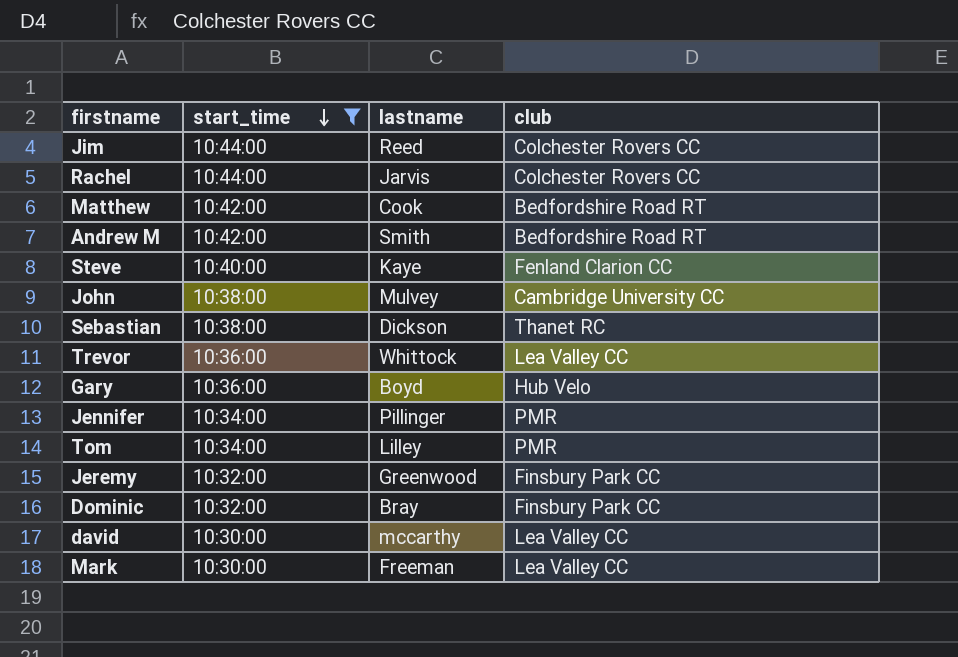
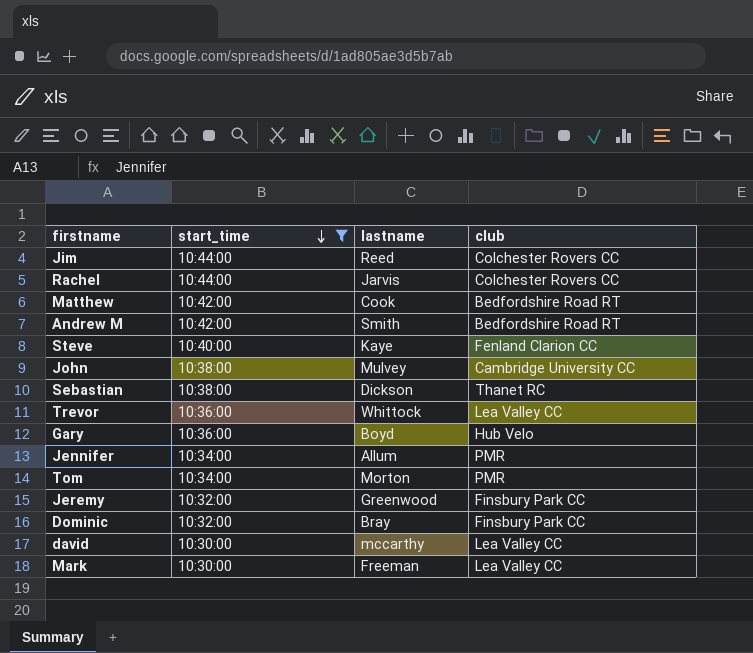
Jennifer | lastname: Pillinger -> Allum
Tom | lastname: Lilley -> Morton

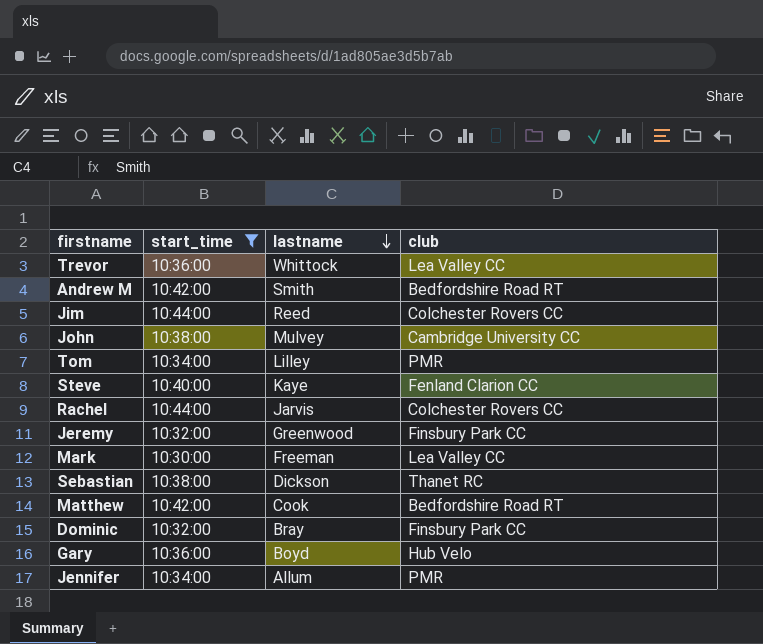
row order: start_time descending -> lastname descending
row david: 10:30:00 | mccarthy | Lea Valley CC -> none
Tom | lastname: Morton -> Lilley

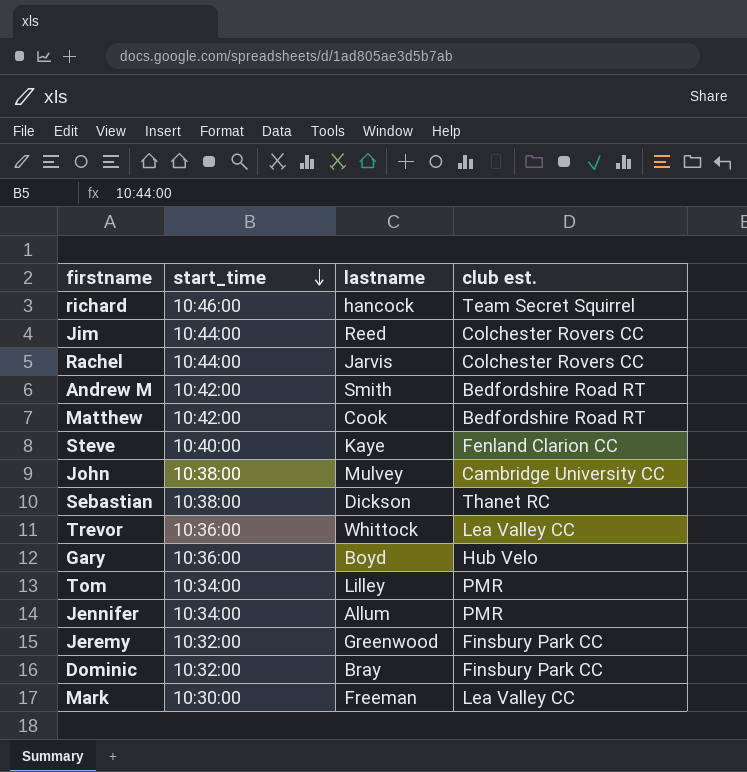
filter: start_time != 10:46:00 -> none
row order: lastname descending -> start_time descending
column name: club -> club est.

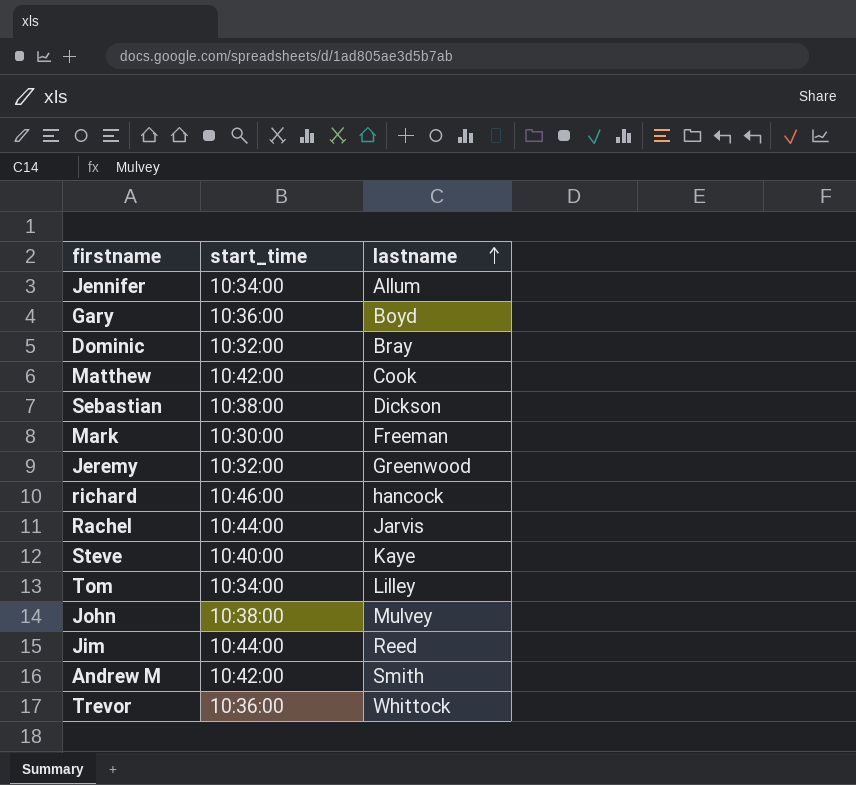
row order: start_time descending -> lastname ascending
column club est. | position: 4 -> none

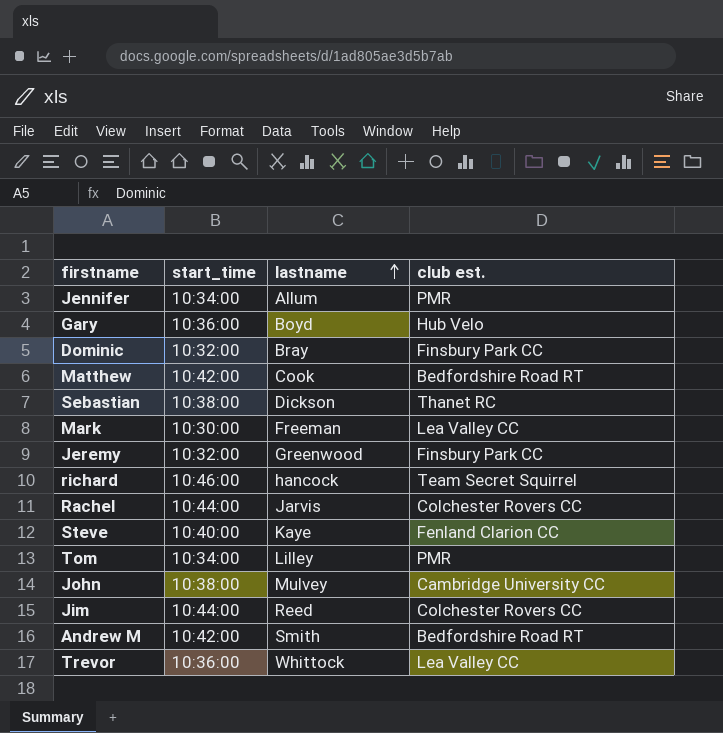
column club est. | position: none -> 4

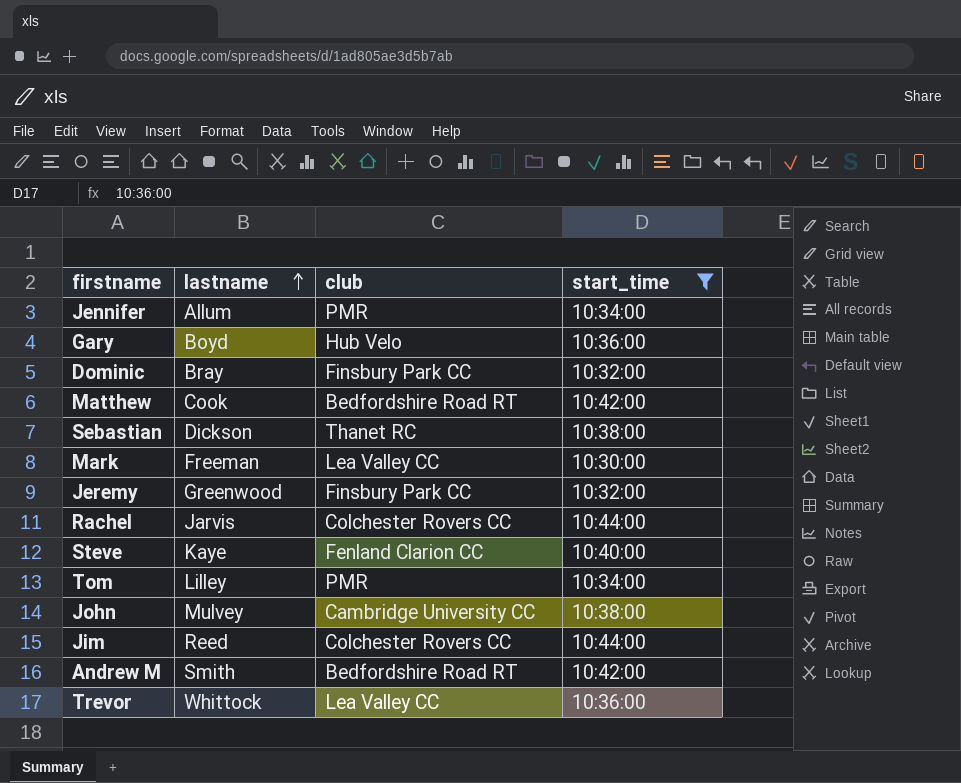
filter: none -> start_time != 10:46:00
column name: club est. -> club
column start_time | position: 2 -> 4

